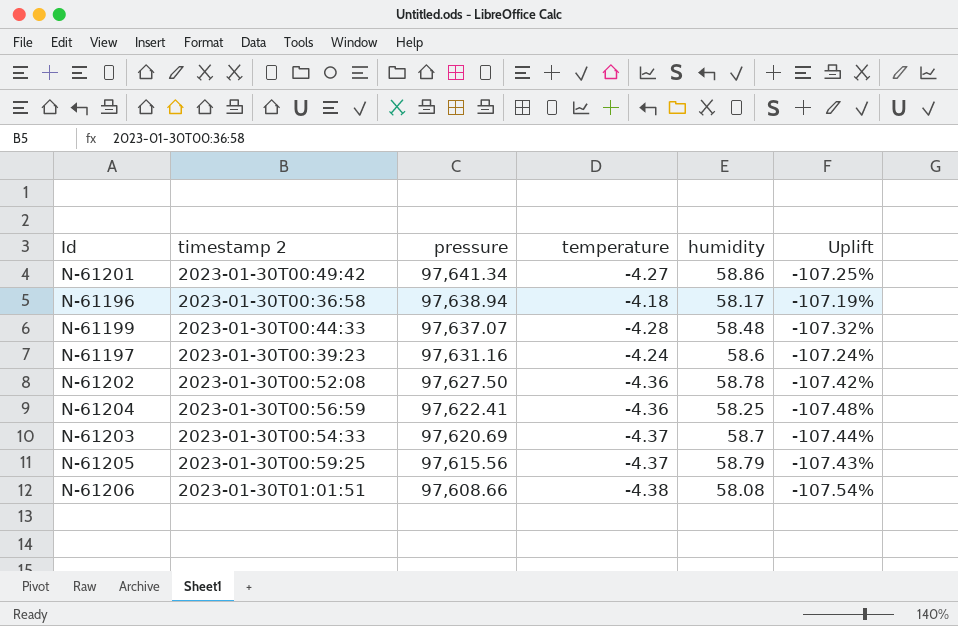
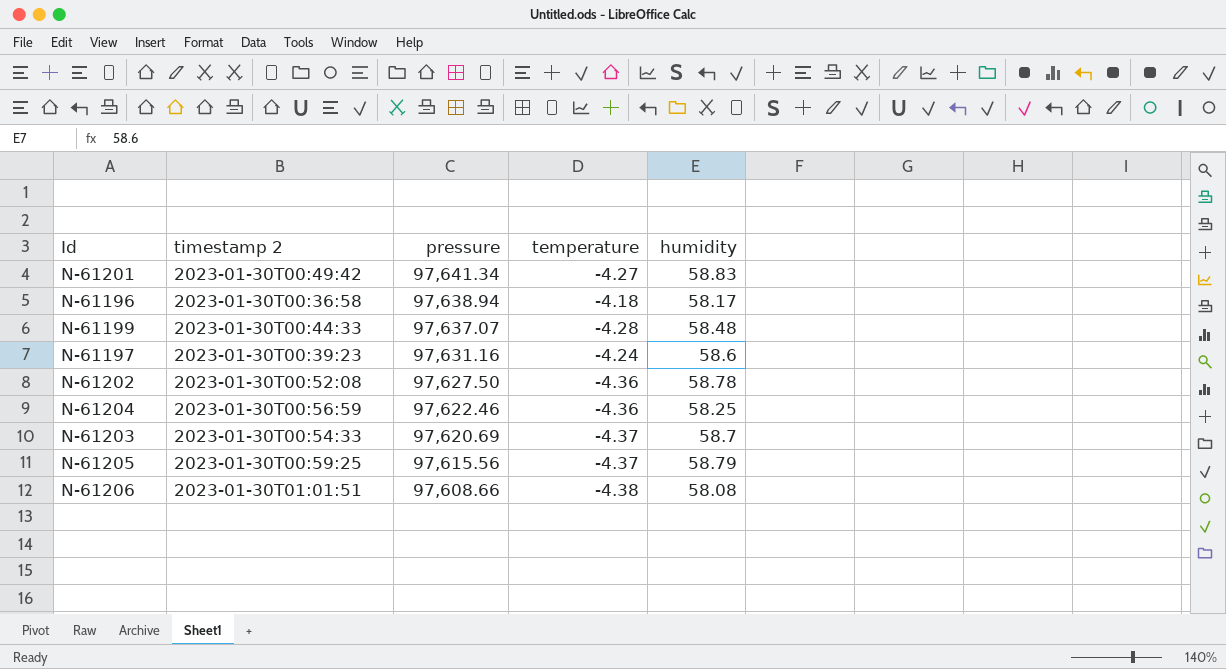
column Uplift | formula: ([temperature] - [humidity]) / [humidity] -> none
N-61201 | humidity: 58.86 -> 58.83
N-61204 | pressure: 97,622.41 -> 97,622.46

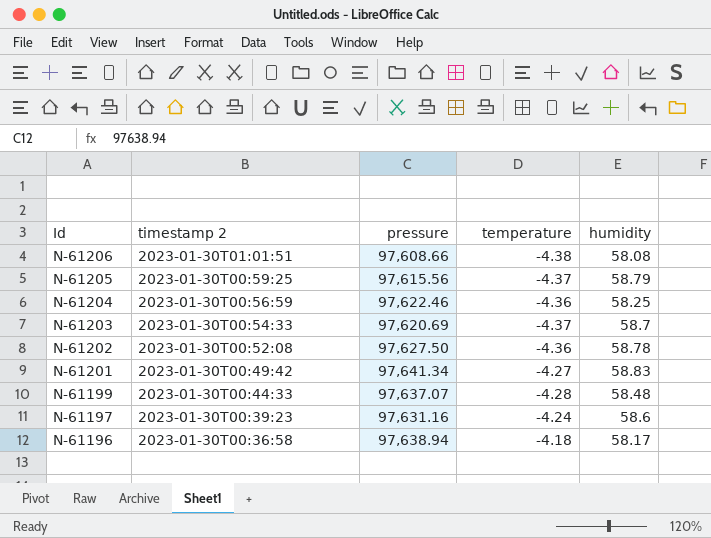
row order: pressure descending -> Id descending

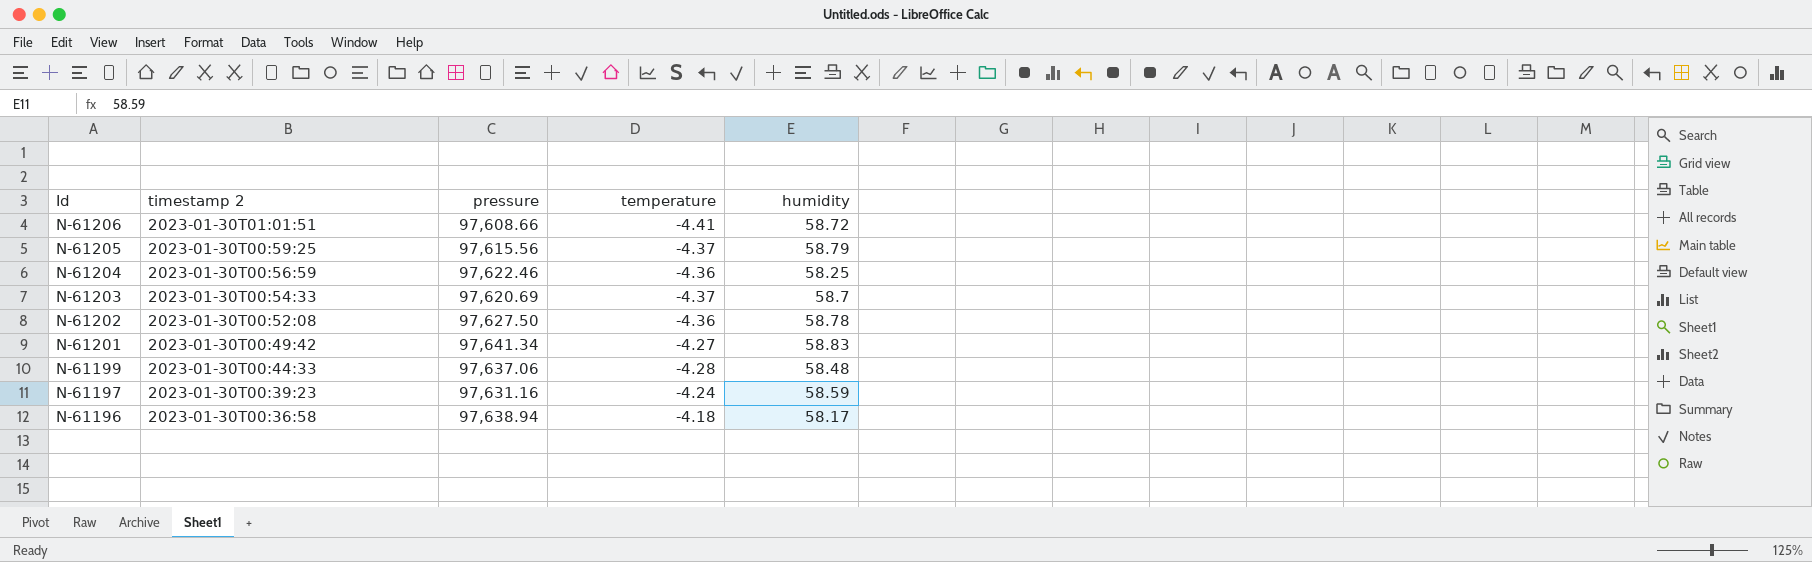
N-61206 | temperature: -4.38 -> -4.41
N-61206 | humidity: 58.08 -> 58.72
N-61199 | pressure: 97,637.07 -> 97,637.06
N-61197 | humidity: 58.6 -> 58.59

